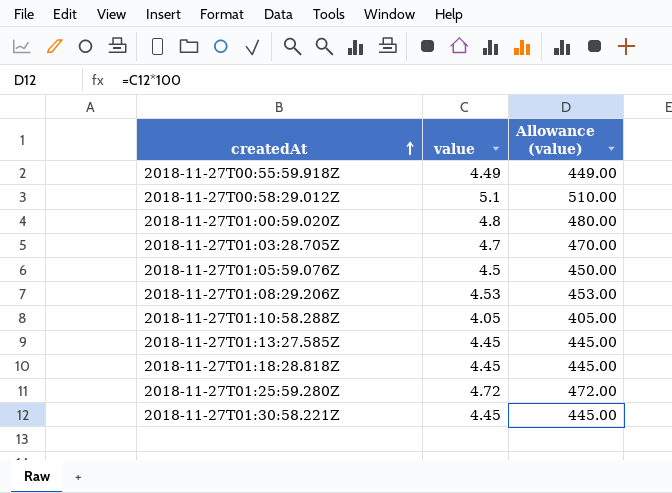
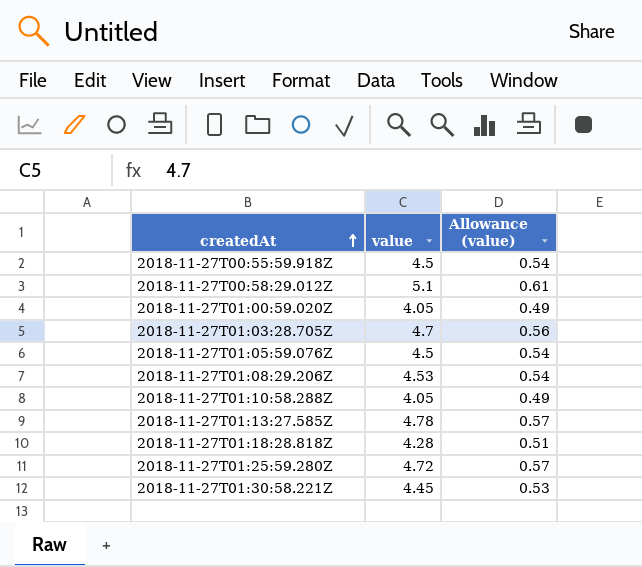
column Allowance (value) | formula: [value] * 100 -> [value] * 0.12
2018-11-27T00:55:59.918Z | value: 4.49 -> 4.5
2018-11-27T01:00:59.020Z | value: 4.8 -> 4.05
2018-11-27T01:13:27.585Z | value: 4.45 -> 4.78
2018-11-27T01:18:28.818Z | value: 4.45 -> 4.28

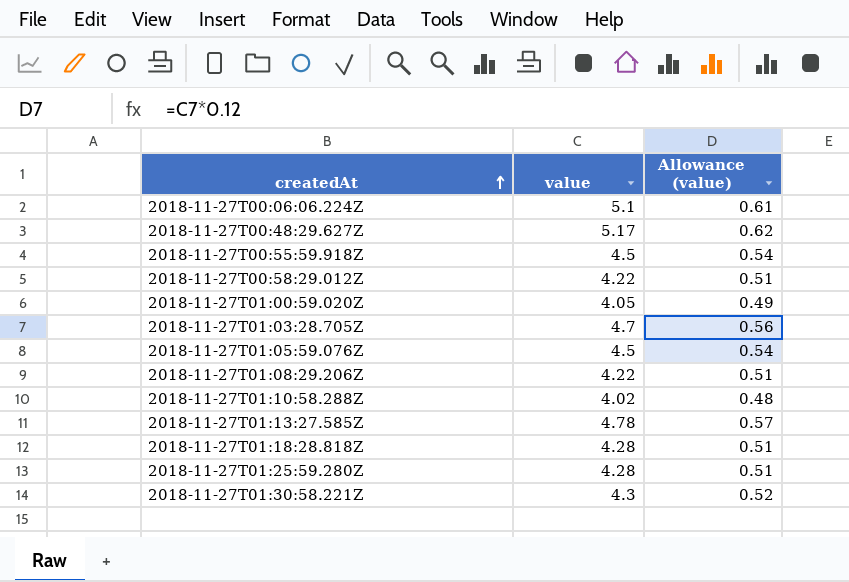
row 2018-11-27T00:06:06.224Z: none -> 5.1 | 0.61
row 2018-11-27T00:48:29.627Z: none -> 5.17 | 0.62
2018-11-27T00:58:29.012Z | value: 5.1 -> 4.22
2018-11-27T00:58:29.012Z | Allowance (value): 0.61 -> 0.51
2018-11-27T01:08:29.206Z | value: 4.53 -> 4.22
2018-11-27T01:08:29.206Z | Allowance (value): 0.54 -> 0.51
2018-11-27T01:10:58.288Z | value: 4.05 -> 4.02
2018-11-27T01:10:58.288Z | Allowance (value): 0.49 -> 0.48
2018-11-27T01:25:59.280Z | value: 4.72 -> 4.28
2018-11-27T01:25:59.280Z | Allowance (value): 0.57 -> 0.51
2018-11-27T01:30:58.221Z | value: 4.45 -> 4.3
2018-11-27T01:30:58.221Z | Allowance (value): 0.53 -> 0.52

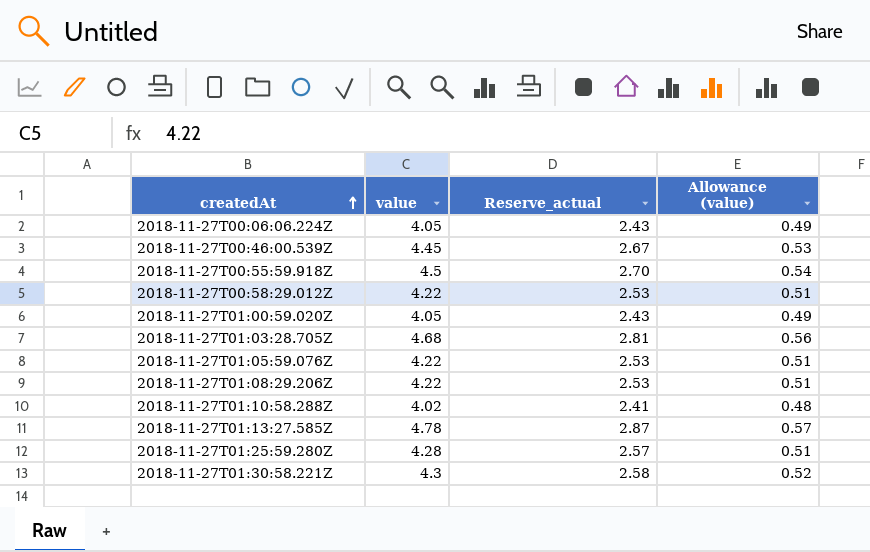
column Reserve_actual | formula: none -> [value] * 0.6
row 2018-11-27T00:48:29.627Z: 5.17 | 0.62 -> none
row 2018-11-27T01:18:28.818Z: 4.28 | 0.51 -> none
2018-11-27T00:06:06.224Z | value: 5.1 -> 4.05
2018-11-27T00:06:06.224Z | Allowance (value): 0.61 -> 0.49
row 2018-11-27T00:46:00.539Z: none -> 4.45 | 2.67 | 0.53
2018-11-27T01:03:28.705Z | value: 4.7 -> 4.68
2018-11-27T01:05:59.076Z | value: 4.5 -> 4.22
2018-11-27T01:05:59.076Z | Allowance (value): 0.54 -> 0.51

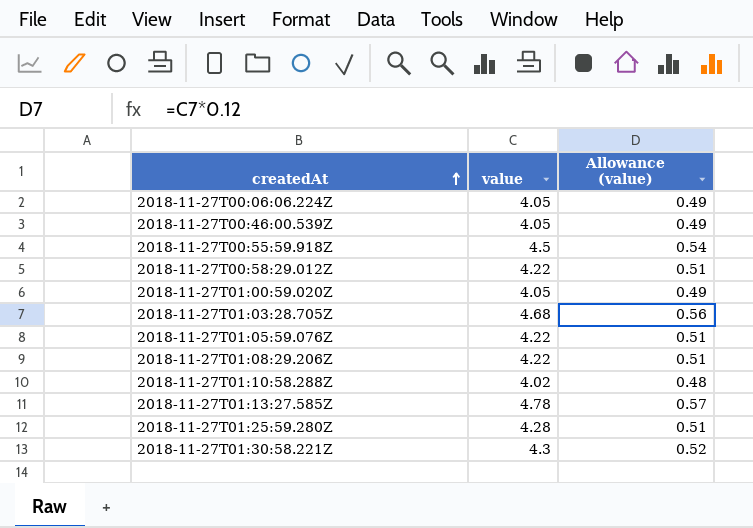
column Reserve_actual | formula: [value] * 0.6 -> none
2018-11-27T00:46:00.539Z | value: 4.45 -> 4.05
2018-11-27T00:46:00.539Z | Allowance (value): 0.53 -> 0.49

